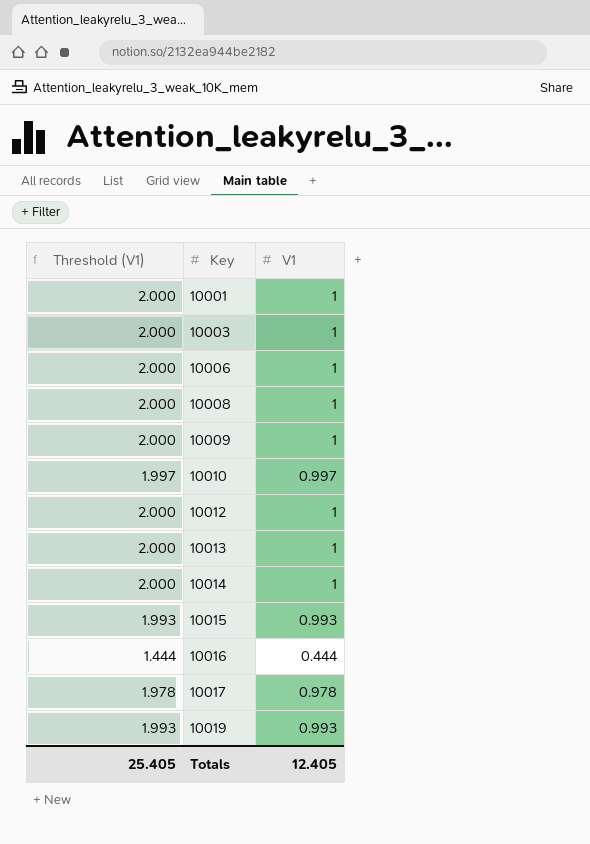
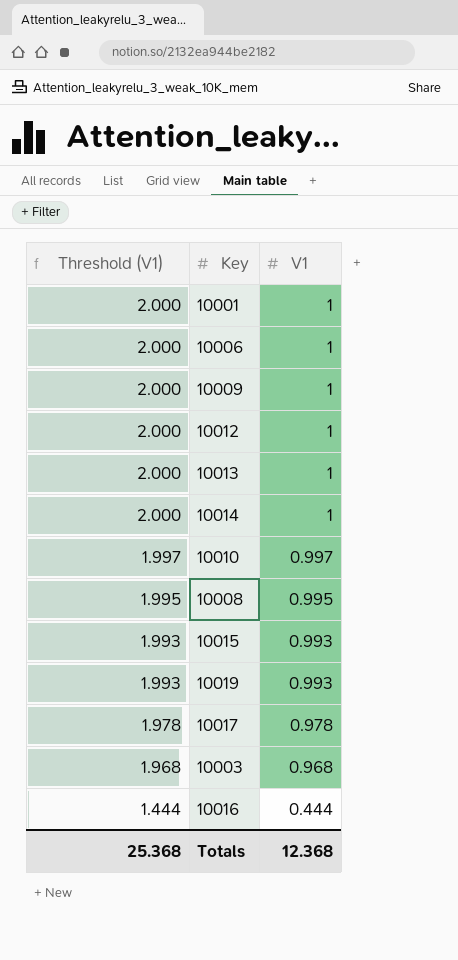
row order: Key ascending -> Threshold (V1) descending
10008 | Threshold (V1): 2.000 -> 1.995
10008 | V1: 1 -> 0.995
10003 | Threshold (V1): 2.000 -> 1.968
10003 | V1: 1 -> 0.968
Totals | Threshold (V1): 25.405 -> 25.368
Totals | V1: 12.405 -> 12.368

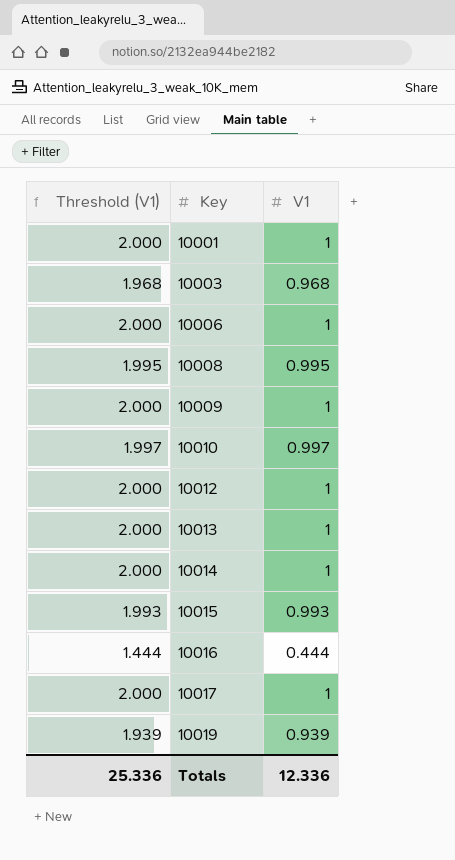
row order: Threshold (V1) descending -> Key ascending
10017 | Threshold (V1): 1.978 -> 2.000
10017 | V1: 0.978 -> 1
10019 | Threshold (V1): 1.993 -> 1.939
10019 | V1: 0.993 -> 0.939
Totals | Threshold (V1): 25.368 -> 25.336
Totals | V1: 12.368 -> 12.336

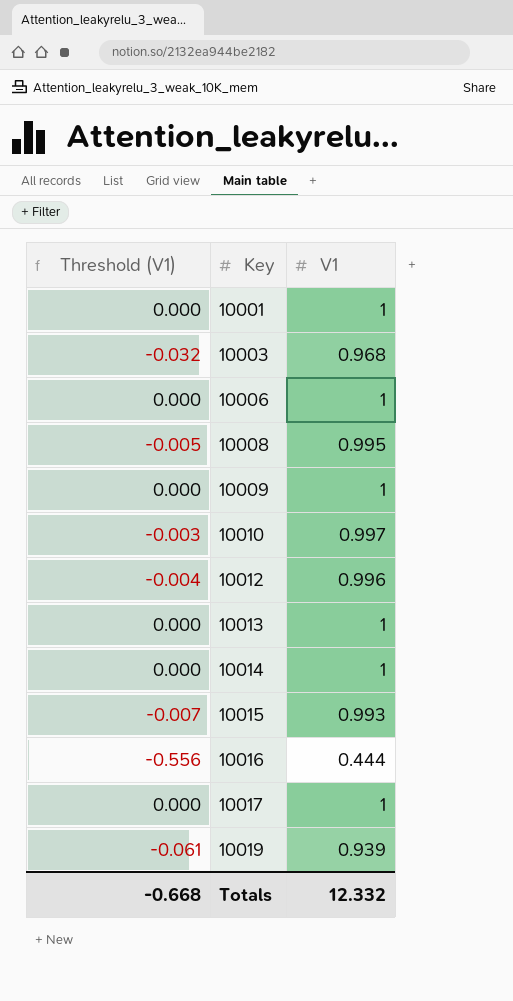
column Threshold (V1) | formula: [V1] + 1 -> [V1] - 1
10012 | V1: 1 -> 0.996
Totals | Threshold (V1): 25.336 -> -0.668
Totals | V1: 12.336 -> 12.332

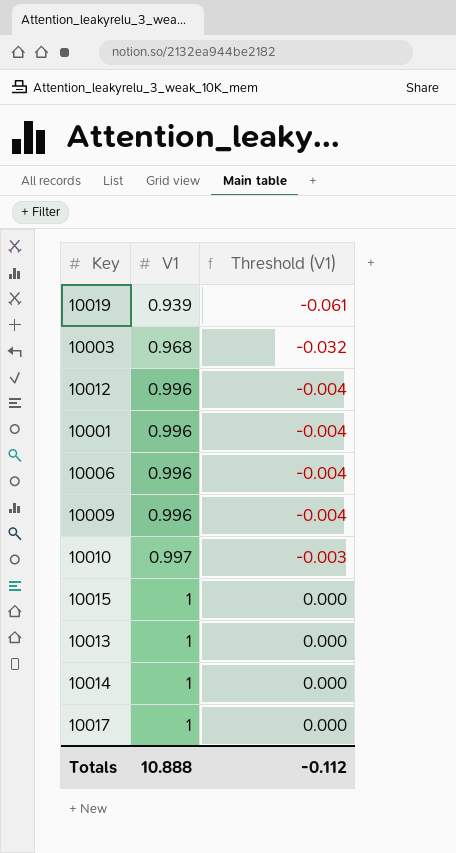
row order: Key ascending -> V1 ascending
column Threshold (V1) | position: 1 -> 3
row 10008: -0.005 | 0.995 -> none
row 10016: -0.556 | 0.444 -> none
10001 | V1: 1 -> 0.996
10001 | Threshold (V1): 0.000 -> -0.004
10006 | V1: 1 -> 0.996
10006 | Threshold (V1): 0.000 -> -0.004
10009 | V1: 1 -> 0.996
10009 | Threshold (V1): 0.000 -> -0.004
10015 | V1: 0.993 -> 1
10015 | Threshold (V1): -0.007 -> 0.000
Totals | V1: 12.332 -> 10.888
Totals | Threshold (V1): -0.668 -> -0.112

